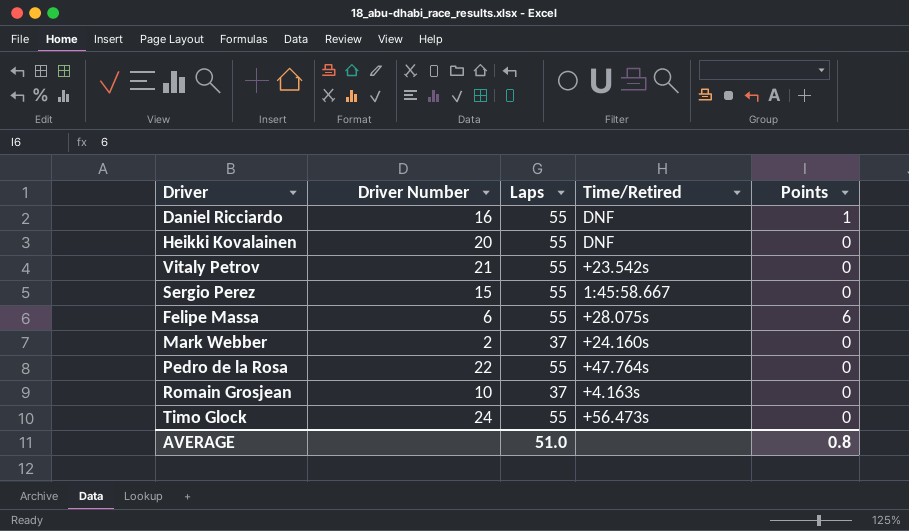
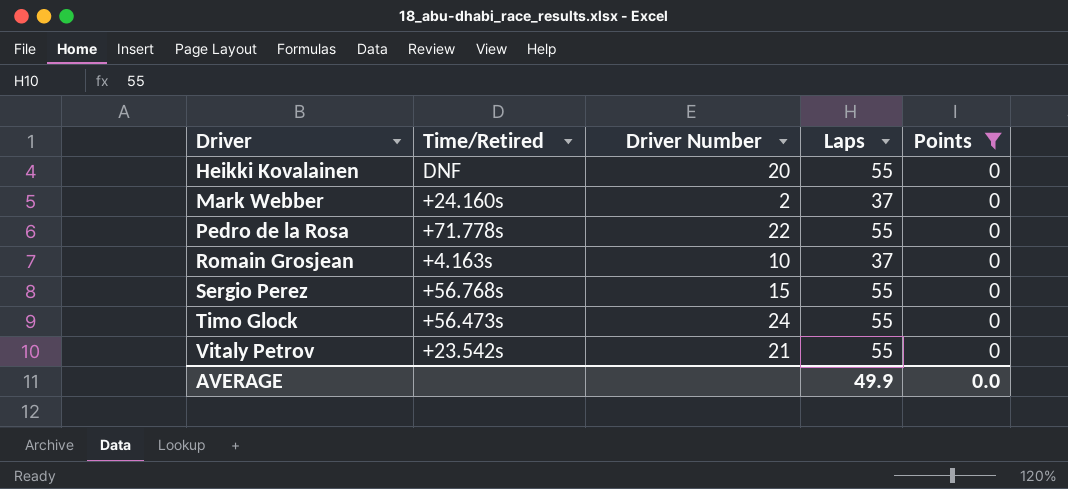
filter: none -> Points = 0
row order: none -> Driver ascending
column Time/Retired | position: 4 -> 2
Pedro de la Rosa | Time/Retired: +47.764s -> +71.778s
Sergio Perez | Time/Retired: 1:45:58.667 -> +56.768s
AVERAGE | Laps: 51.0 -> 49.9
AVERAGE | Points: 0.8 -> 0.0

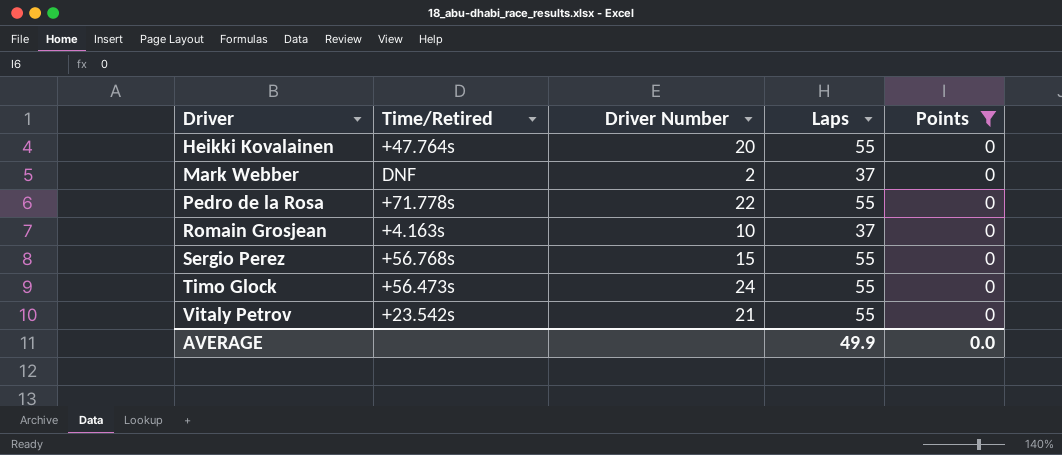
Heikki Kovalainen | Time/Retired: DNF -> +47.764s
Mark Webber | Time/Retired: +24.160s -> DNF

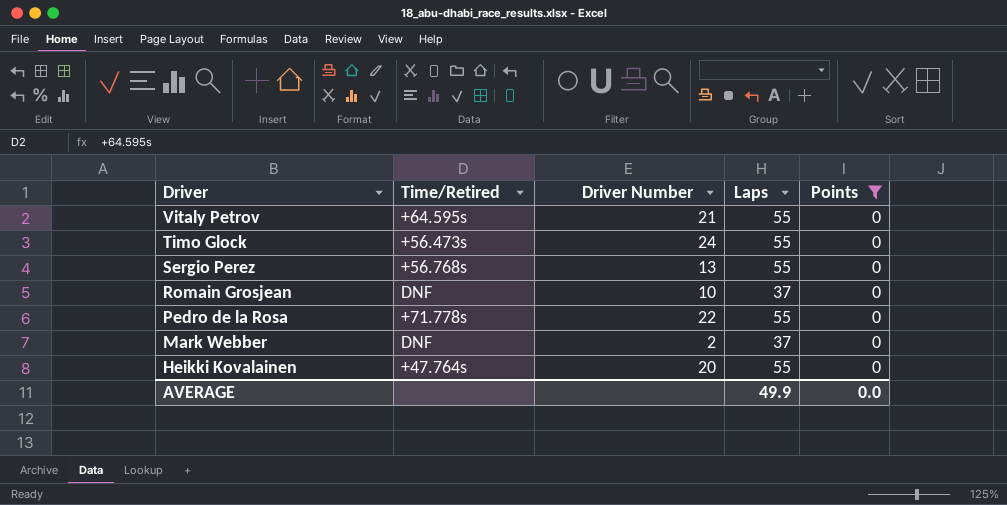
row order: Driver ascending -> Driver descending
Vitaly Petrov | Time/Retired: +23.542s -> +64.595s
Sergio Perez | Driver Number: 15 -> 13
Romain Grosjean | Time/Retired: +4.163s -> DNF

